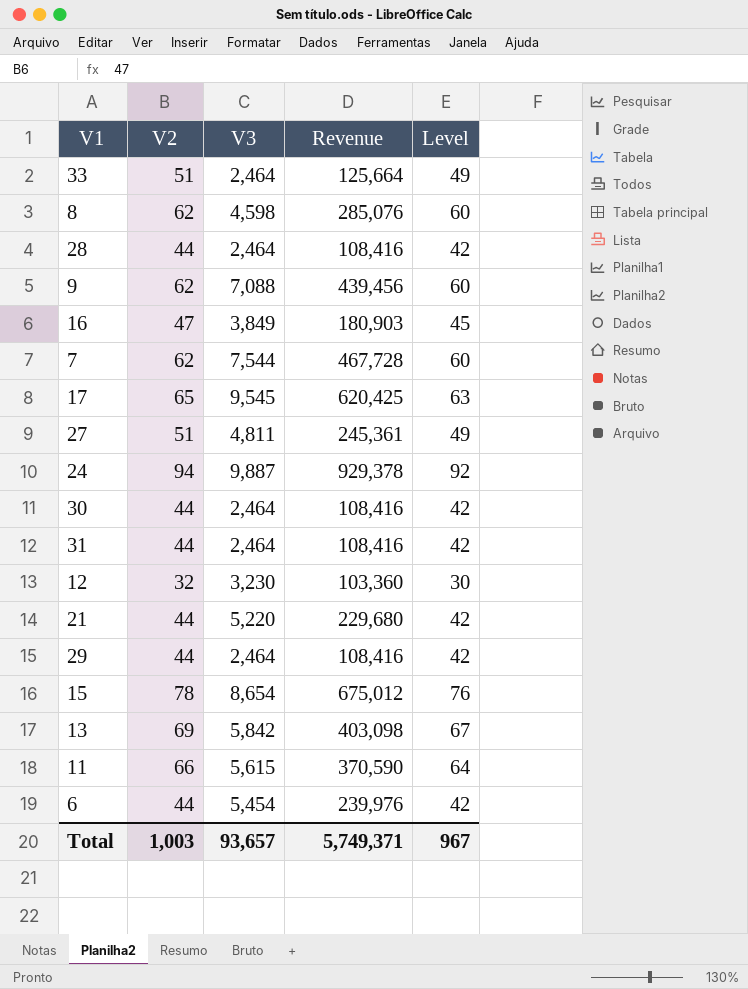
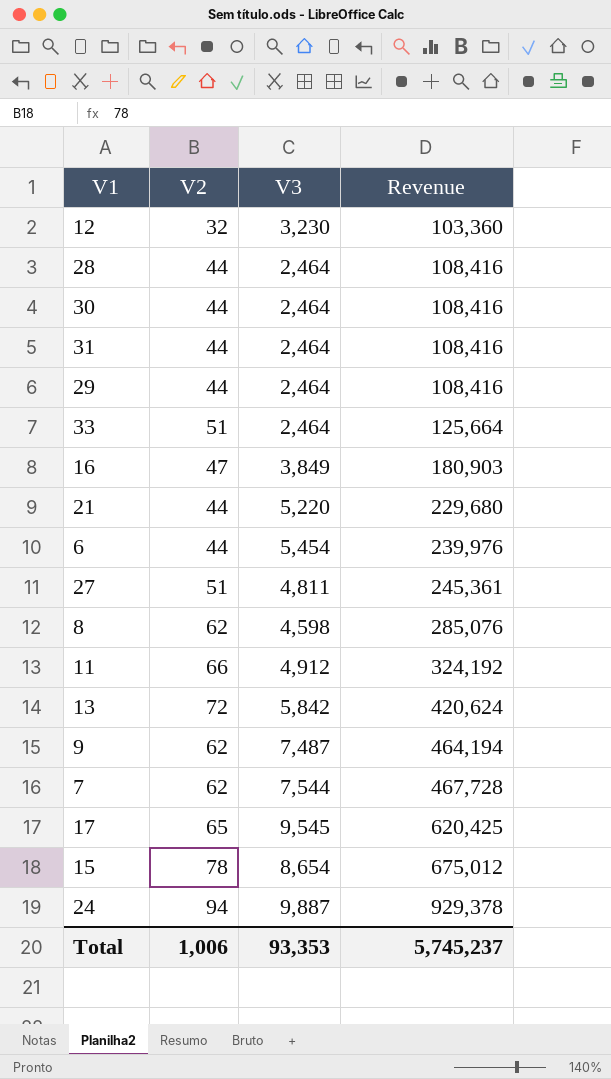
row order: none -> Revenue ascending
column Level | formula: [V2] - 2 -> none
11 | V3: 5,615 -> 4,912
11 | Revenue: 370,590 -> 324,192
13 | V2: 69 -> 72
13 | Revenue: 403,098 -> 420,624
9 | V3: 7,088 -> 7,487
9 | Revenue: 439,456 -> 464,194
Total | V2: 1,003 -> 1,006
Total | V3: 93,657 -> 93,353
Total | Revenue: 5,749,371 -> 5,745,237

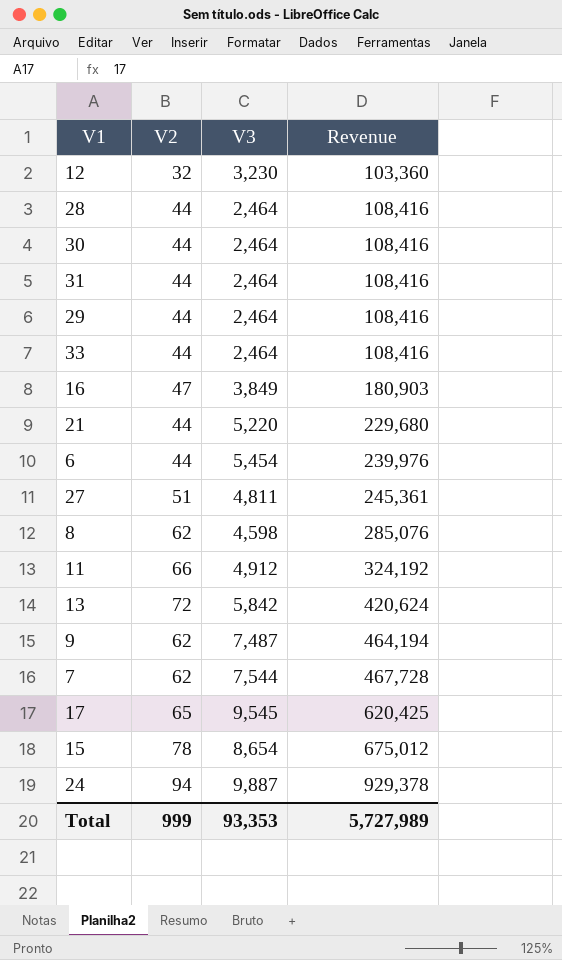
33 | V2: 51 -> 44
33 | Revenue: 125,664 -> 108,416
Total | V2: 1,006 -> 999
Total | Revenue: 5,745,237 -> 5,727,989

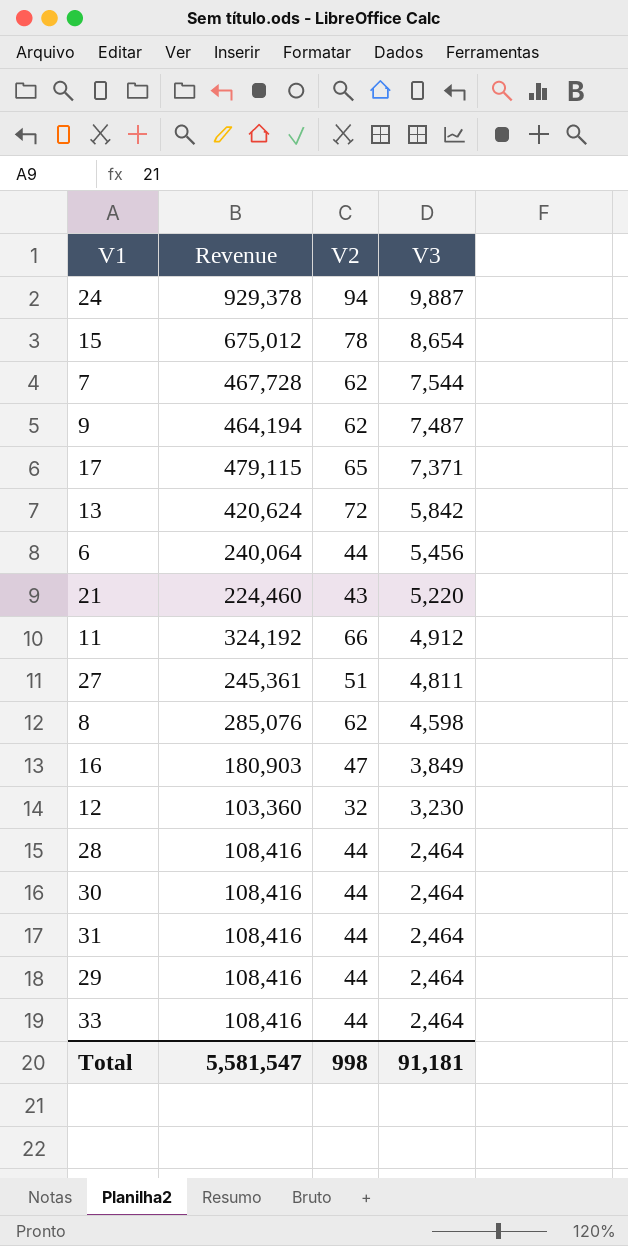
row order: Revenue ascending -> V3 descending
column Revenue | position: 4 -> 2
17 | Revenue: 620,425 -> 479,115
17 | V3: 9,545 -> 7,371
6 | Revenue: 239,976 -> 240,064
6 | V3: 5,454 -> 5,456
21 | Revenue: 229,680 -> 224,460
21 | V2: 44 -> 43
Total | Revenue: 5,727,989 -> 5,581,547
Total | V2: 999 -> 998
Total | V3: 93,353 -> 91,181

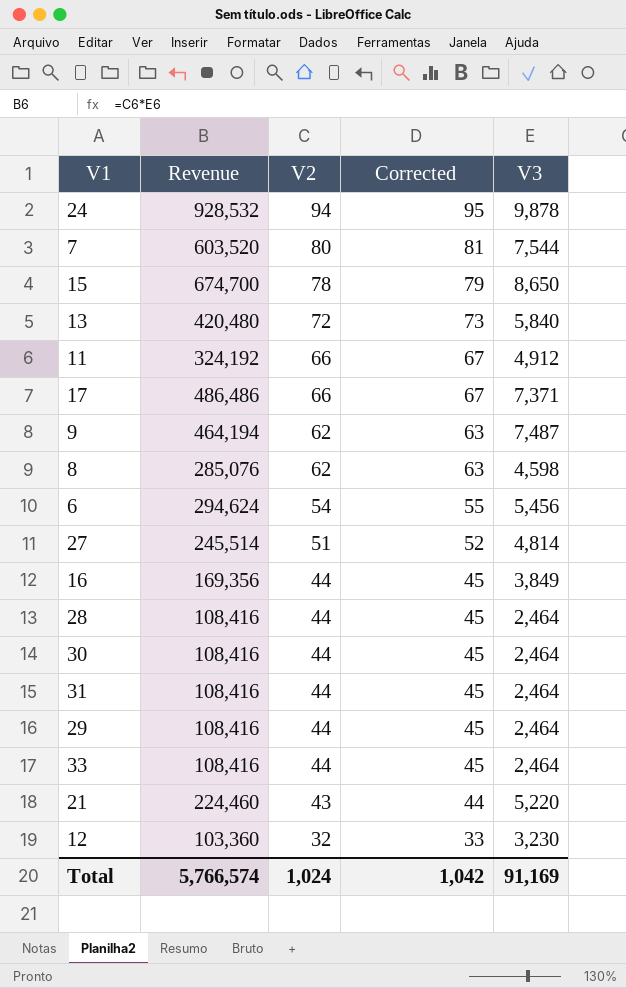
row order: V3 descending -> V2 descending
column Corrected | formula: none -> [V2] + 1
24 | Revenue: 929,378 -> 928,532
24 | V3: 9,887 -> 9,878
7 | Revenue: 467,728 -> 603,520
7 | V2: 62 -> 80
15 | Revenue: 675,012 -> 674,700
15 | V3: 8,654 -> 8,650
13 | Revenue: 420,624 -> 420,480
13 | V3: 5,842 -> 5,840
17 | Revenue: 479,115 -> 486,486
17 | V2: 65 -> 66
6 | Revenue: 240,064 -> 294,624
6 | V2: 44 -> 54
27 | Revenue: 245,361 -> 245,514
27 | V3: 4,811 -> 4,814
16 | Revenue: 180,903 -> 169,356
16 | V2: 47 -> 44
Total | Revenue: 5,581,547 -> 5,766,574
Total | V2: 998 -> 1,024
Total | V3: 91,181 -> 91,169

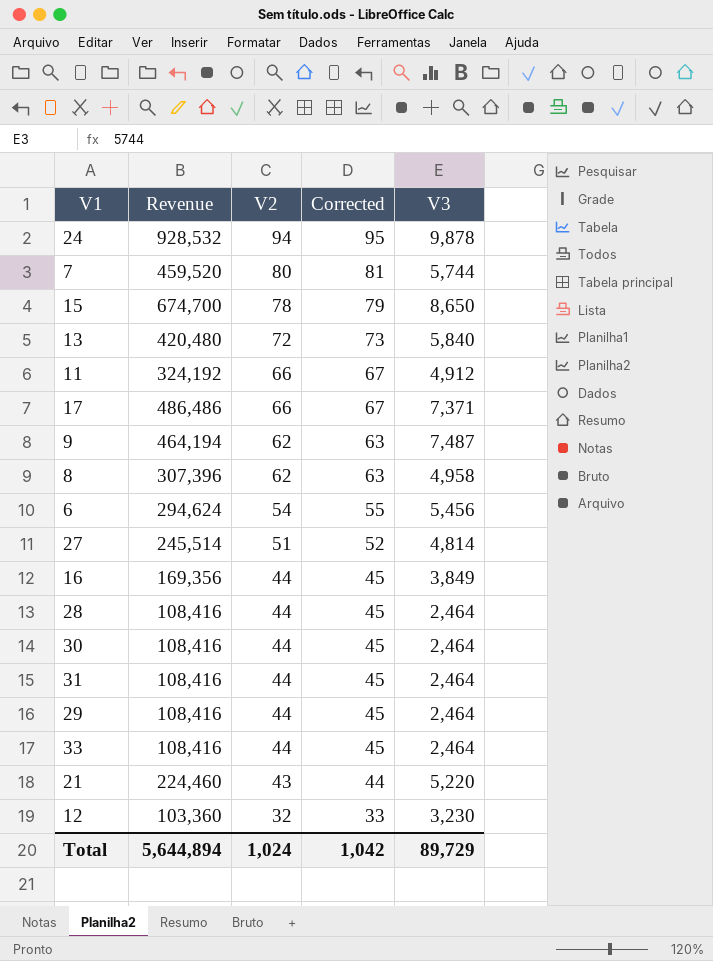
7 | Revenue: 603,520 -> 459,520
7 | V3: 7,544 -> 5,744
8 | Revenue: 285,076 -> 307,396
8 | V3: 4,598 -> 4,958
Total | Revenue: 5,766,574 -> 5,644,894
Total | V3: 91,169 -> 89,729

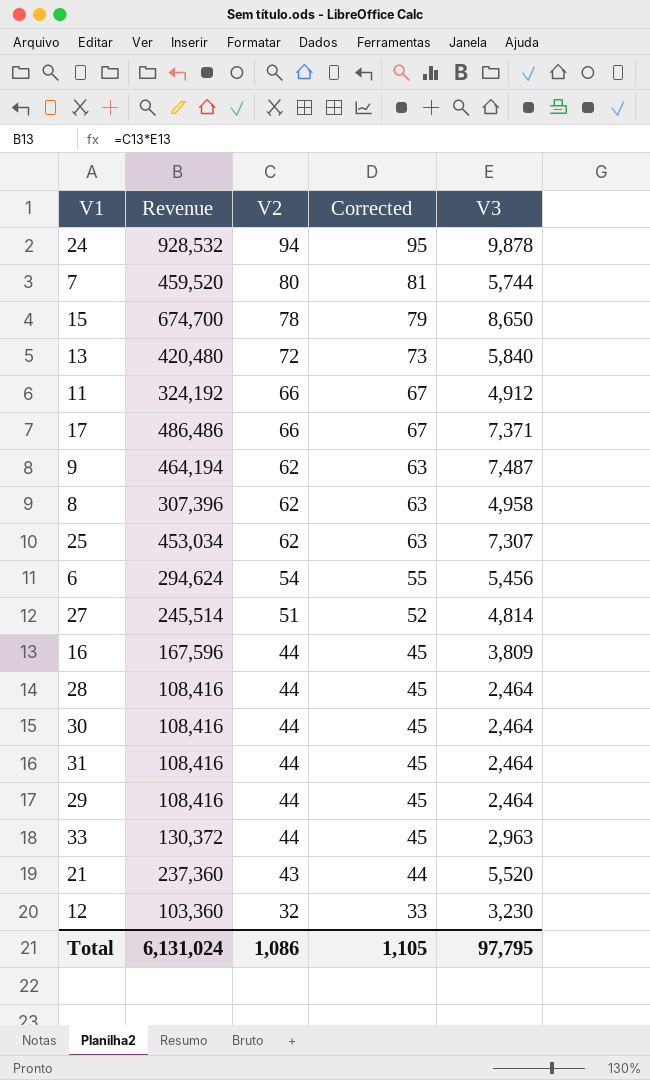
row 25: none -> 453,034 | 62 | 63 | 7,307
16 | Revenue: 169,356 -> 167,596
16 | V3: 3,849 -> 3,809
33 | Revenue: 108,416 -> 130,372
33 | V3: 2,464 -> 2,963
21 | Revenue: 224,460 -> 237,360
21 | V3: 5,220 -> 5,520
Total | Revenue: 5,644,894 -> 6,131,024
Total | V2: 1,024 -> 1,086
Total | Corrected: 1,042 -> 1,105
Total | V3: 89,729 -> 97,795

